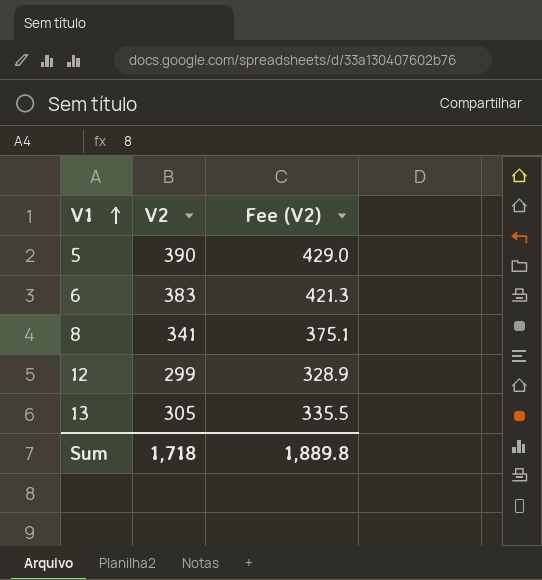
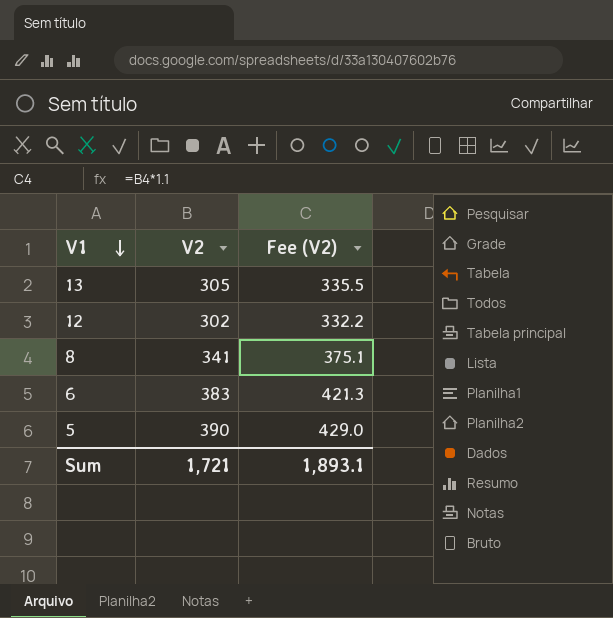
row order: V1 ascending -> V1 descending
12 | V2: 299 -> 302
12 | Fee (V2): 328.9 -> 332.2
Sum | V2: 1,718 -> 1,721
Sum | Fee (V2): 1,889.8 -> 1,893.1

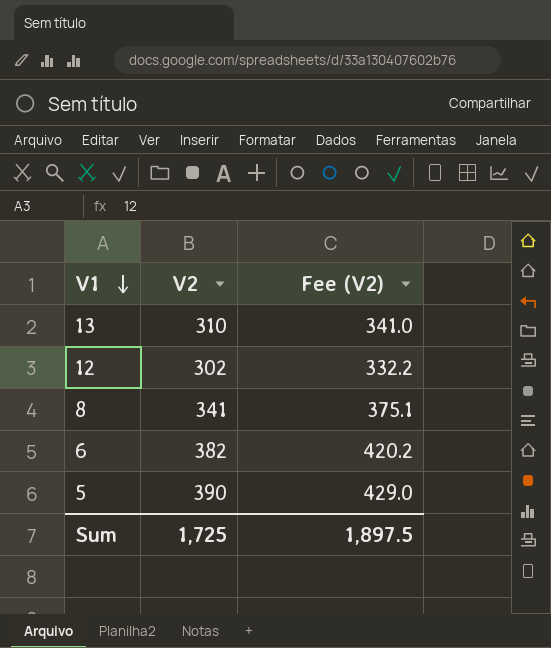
13 | V2: 305 -> 310
13 | Fee (V2): 335.5 -> 341.0
6 | V2: 383 -> 382
6 | Fee (V2): 421.3 -> 420.2
Sum | V2: 1,721 -> 1,725
Sum | Fee (V2): 1,893.1 -> 1,897.5

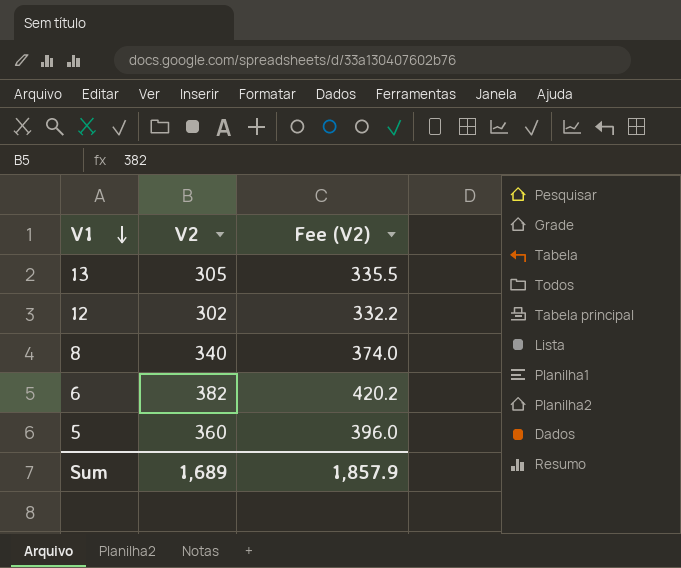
13 | V2: 310 -> 305
13 | Fee (V2): 341.0 -> 335.5
8 | V2: 341 -> 340
8 | Fee (V2): 375.1 -> 374.0
5 | V2: 390 -> 360
5 | Fee (V2): 429.0 -> 396.0
Sum | V2: 1,725 -> 1,689
Sum | Fee (V2): 1,897.5 -> 1,857.9

